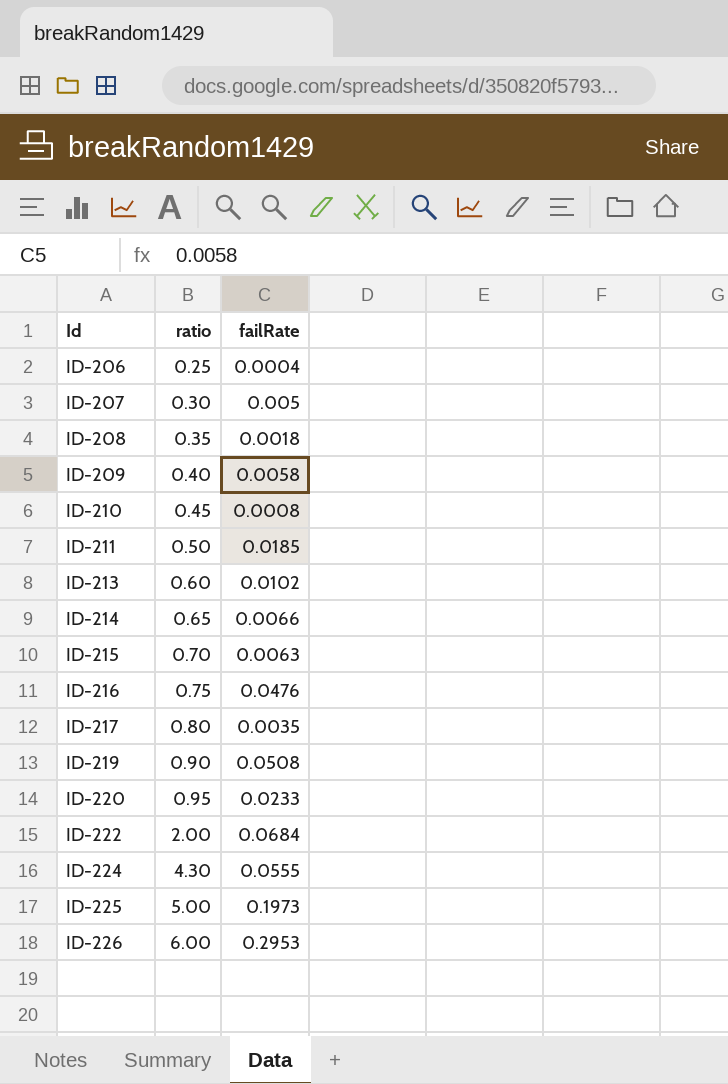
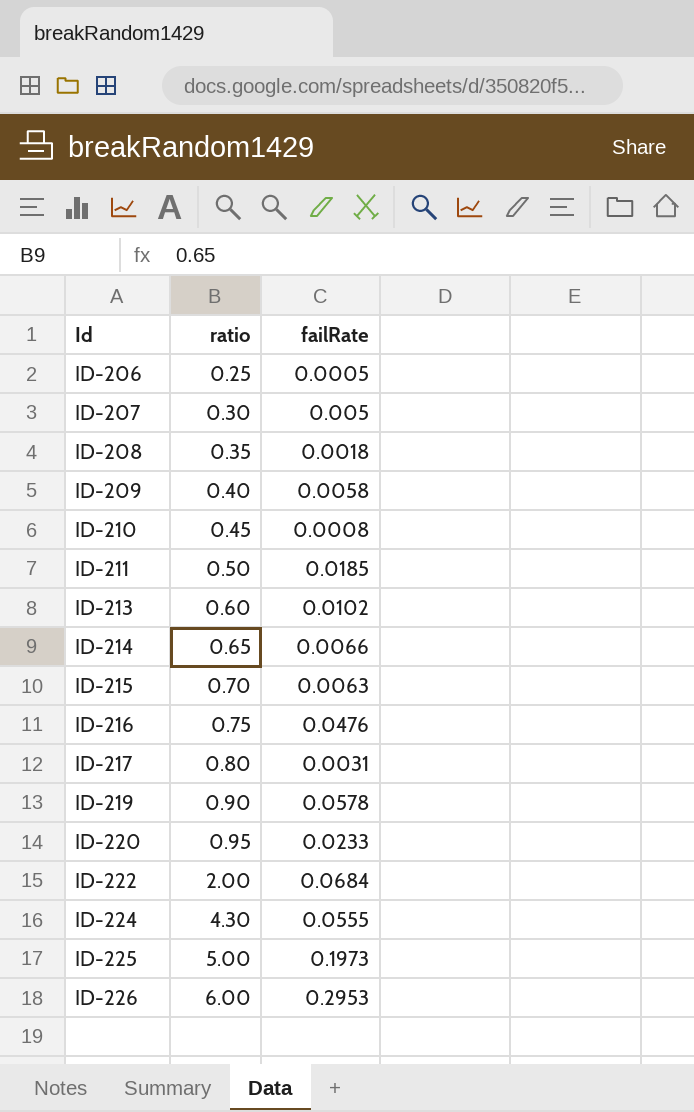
ID-206 | failRate: 0.0004 -> 0.0005
ID-217 | failRate: 0.0035 -> 0.0031
ID-219 | failRate: 0.0508 -> 0.0578

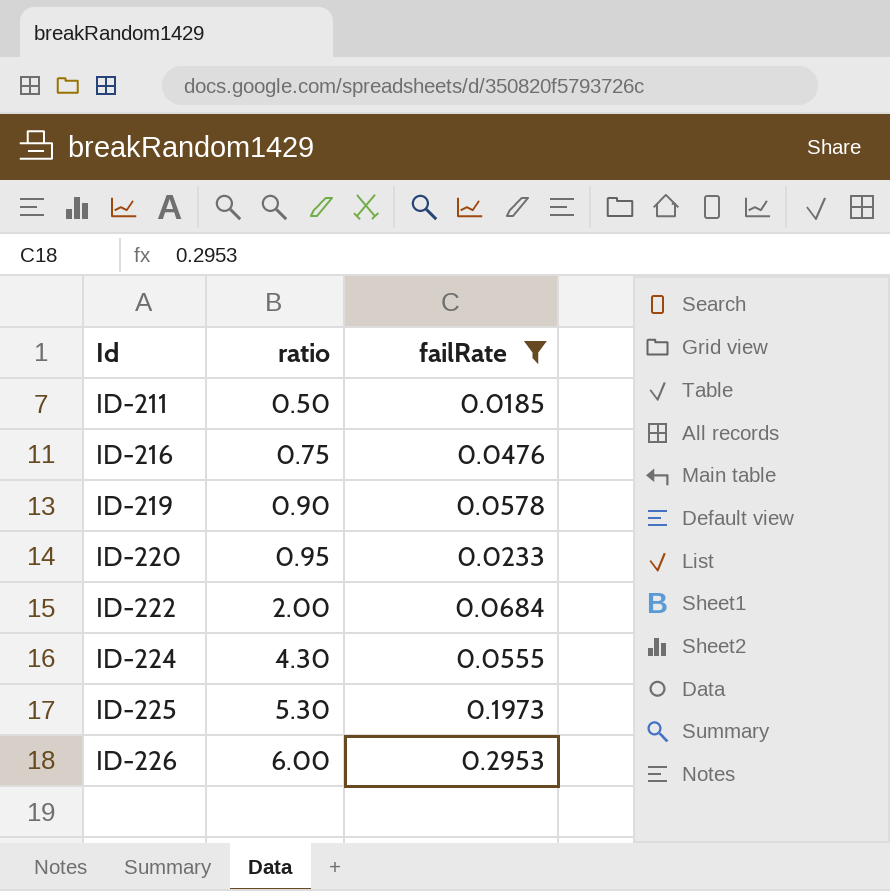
filter: none -> failRate >= 0.0185
ID-225 | ratio: 5.00 -> 5.30

